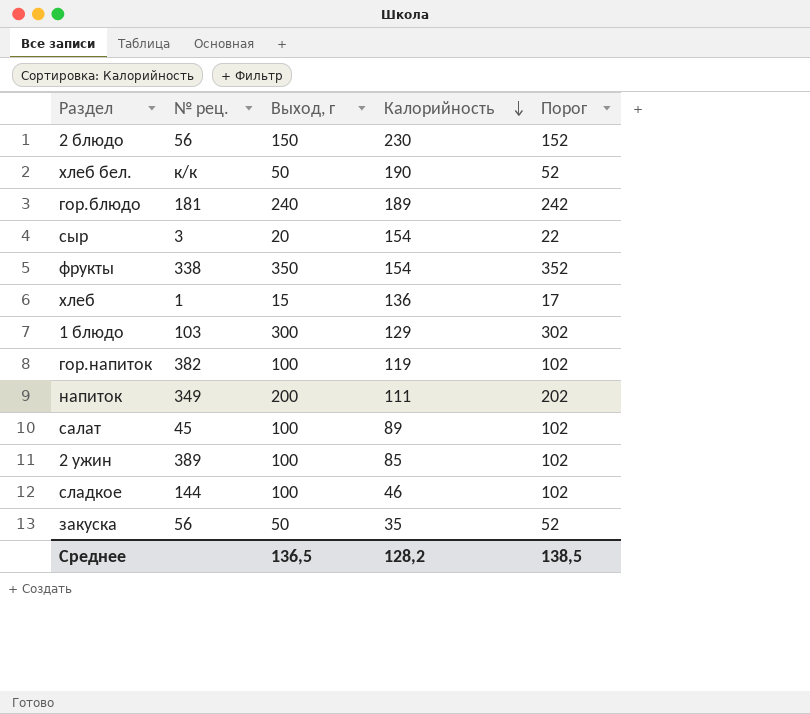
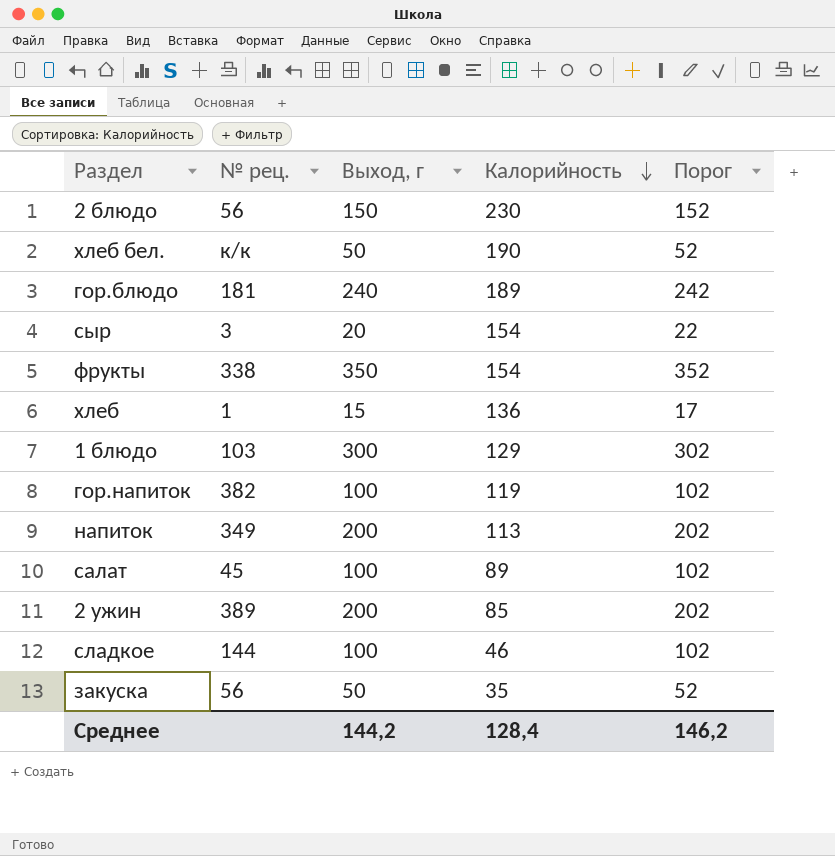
напиток | Калорийность: 111 -> 113
2 ужин | Выход, г: 100 -> 200
2 ужин | Порог: 102 -> 202
Среднее | Выход, г: 136,5 -> 144,2
Среднее | Калорийность: 128,2 -> 128,4
Среднее | Порог: 138,5 -> 146,2

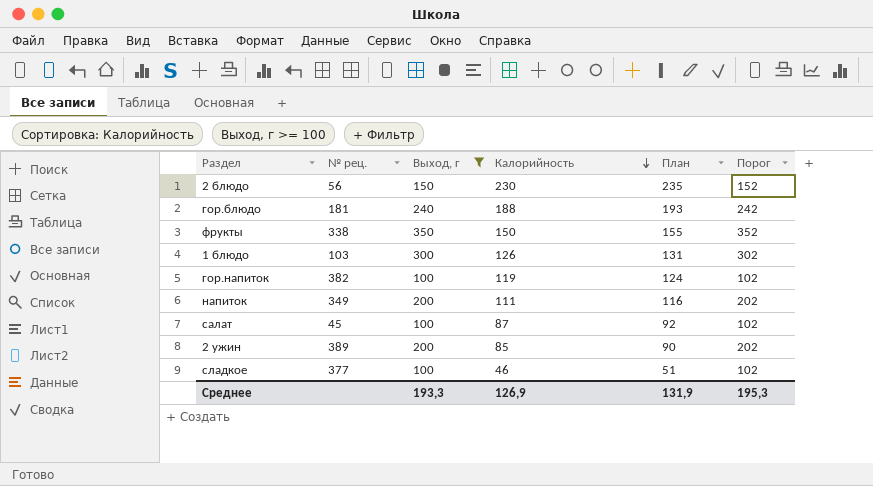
filter: none -> Выход, г >= 100
column План | formula: none -> [Калорийность] + 5
гор.блюдо | Калорийность: 189 -> 188
фрукты | Калорийность: 154 -> 150
1 блюдо | Калорийность: 129 -> 126
напиток | Калорийность: 113 -> 111
салат | Калорийность: 89 -> 87
сладкое | № рец.: 144 -> 377
Среднее | Выход, г: 144,2 -> 193,3
Среднее | Калорийность: 128,4 -> 126,9
Среднее | Порог: 146,2 -> 195,3

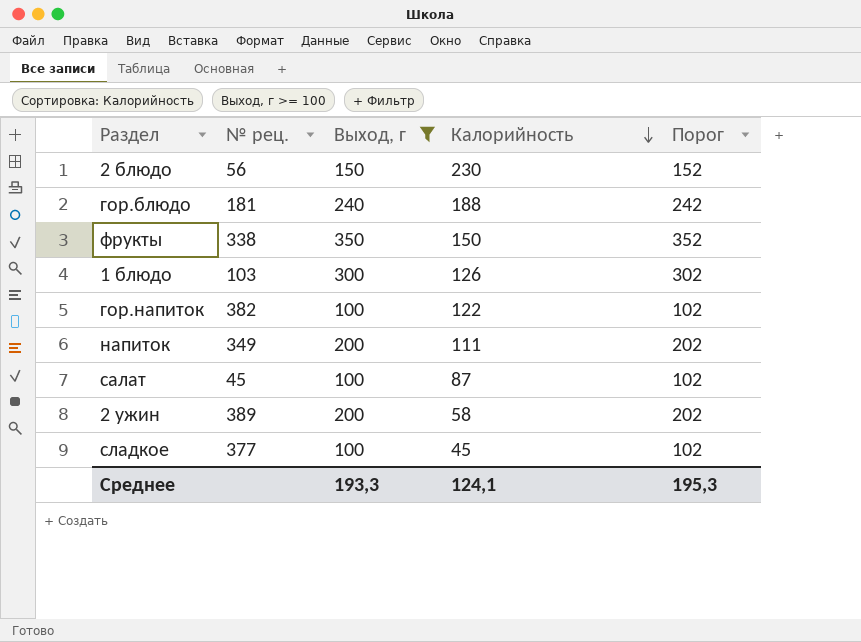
column План | formula: [Калорийность] + 5 -> none
гор.напиток | Калорийность: 119 -> 122
2 ужин | Калорийность: 85 -> 58
сладкое | Калорийность: 46 -> 45
Среднее | Калорийность: 126,9 -> 124,1

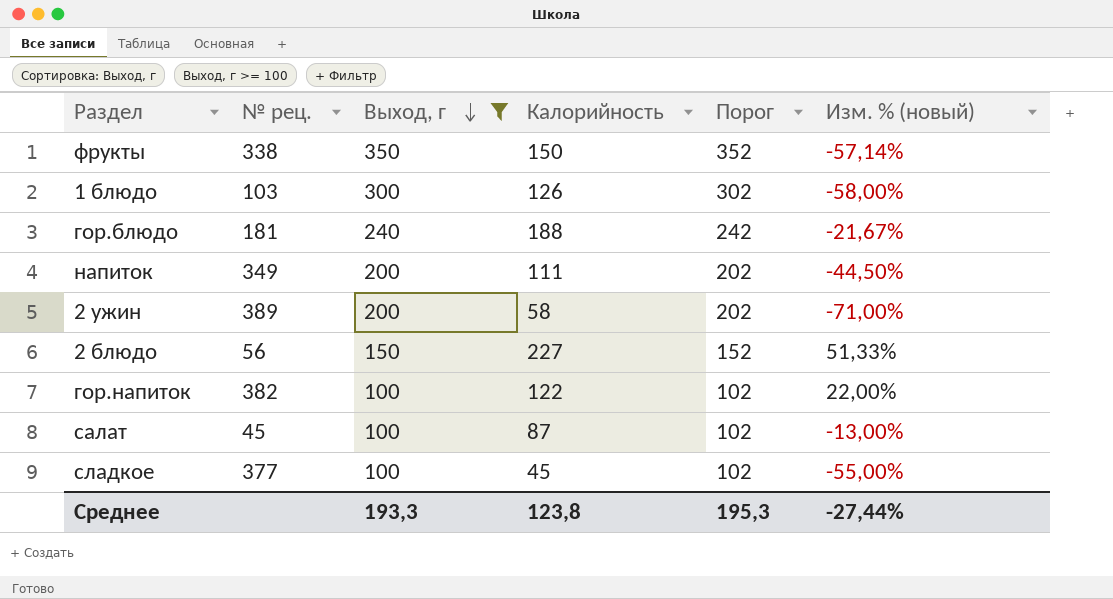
row order: Калорийность descending -> Выход, г descending
column Изм. % (новый) | formula: none -> ([Калорийность] - [Выход, г]) / [Выход, г]
2 блюдо | Калорийность: 230 -> 227
Среднее | Калорийность: 124,1 -> 123,8

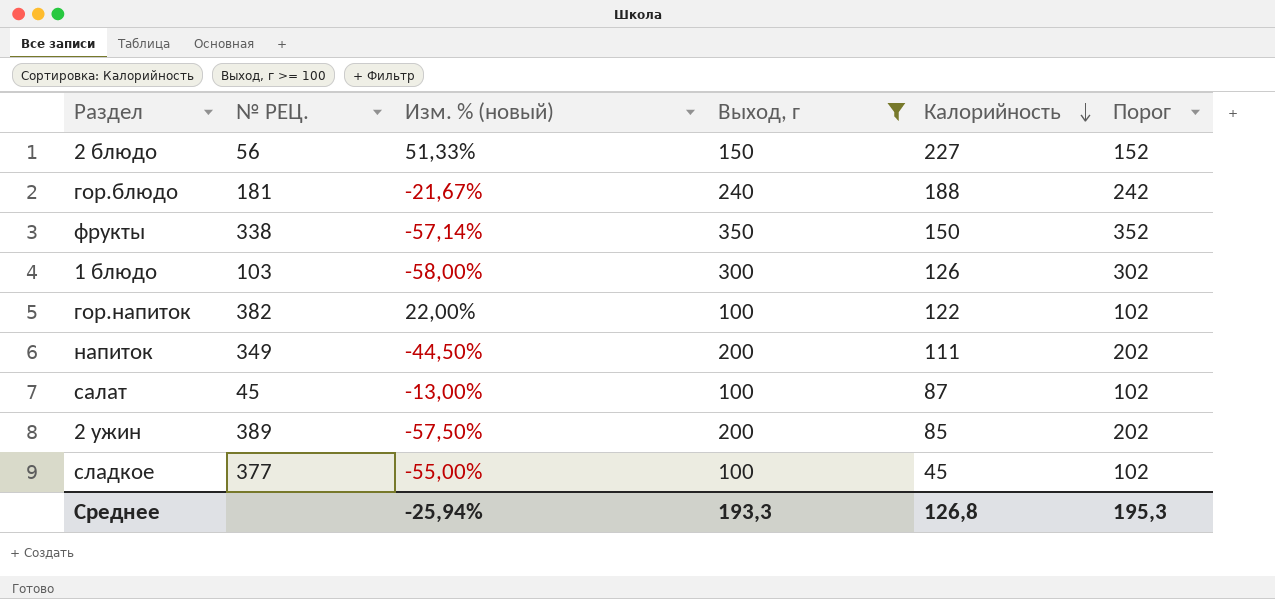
row order: Выход, г descending -> Калорийность descending
column name: № рец. -> № РЕЦ.
column Изм. % (новый) | position: 6 -> 3
2 ужин | Изм. % (новый): -71,00% -> -57,50%
2 ужин | Калорийность: 58 -> 85
Среднее | Изм. % (новый): -27,44% -> -25,94%
Среднее | Калорийность: 123,8 -> 126,8

